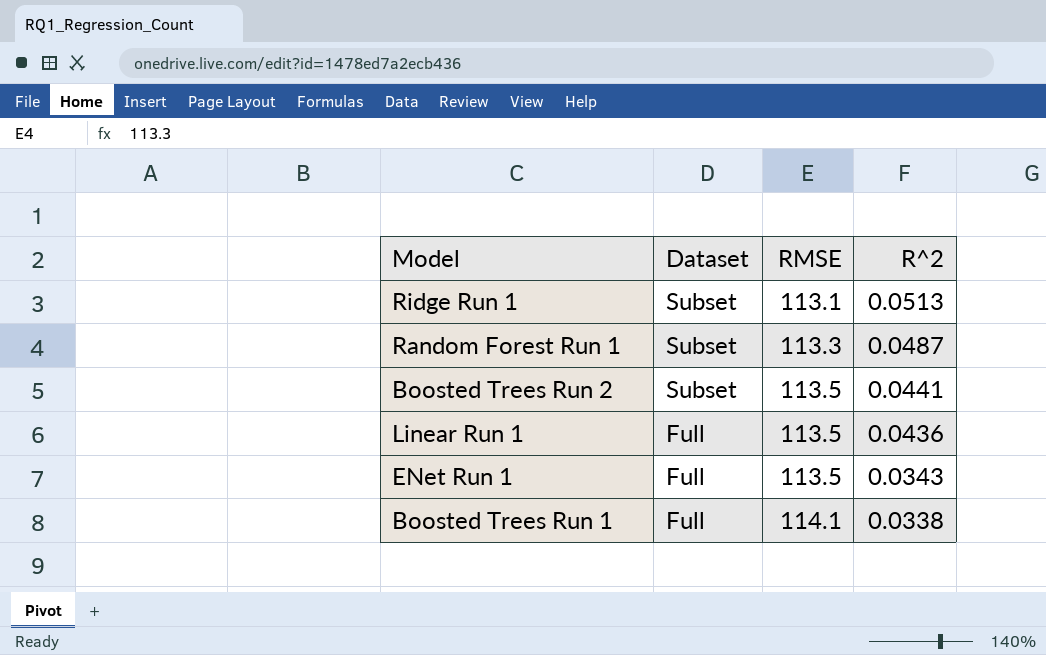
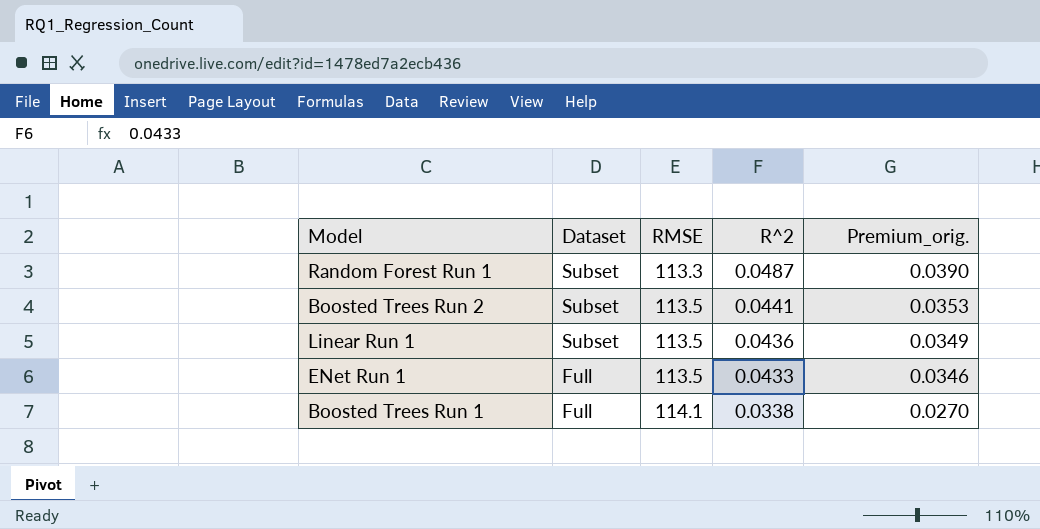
column Premium_orig. | formula: none -> [R^2] * 0.8
row Ridge Run 1: Subset | 113.1 | 0.0513 -> none
Linear Run 1 | Dataset: Full -> Subset
ENet Run 1 | R^2: 0.0343 -> 0.0433

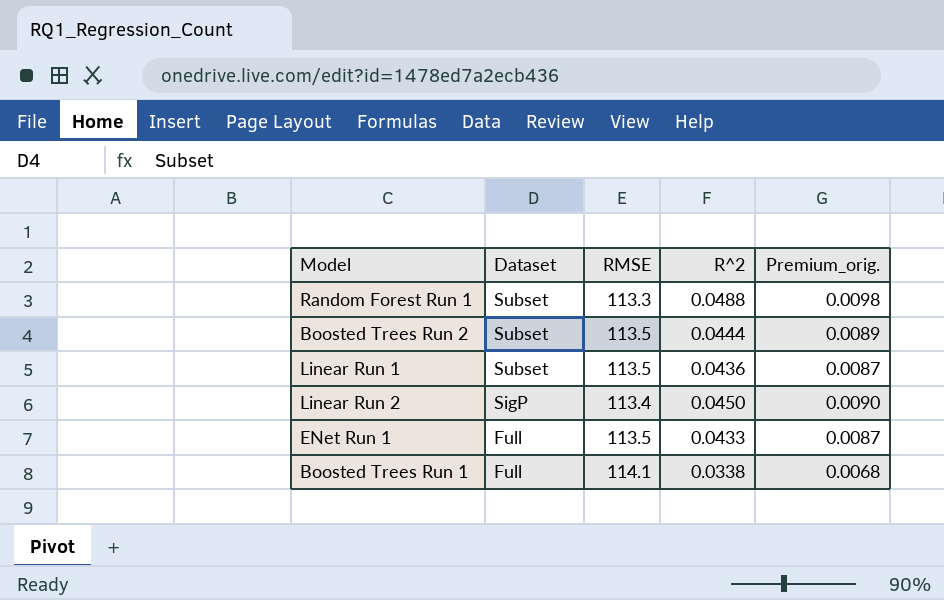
column Premium_orig. | formula: [R^2] * 0.8 -> [R^2] * 0.2
Random Forest Run 1 | R^2: 0.0487 -> 0.0488
Boosted Trees Run 2 | R^2: 0.0441 -> 0.0444
row Linear Run 2: none -> SigP | 113.4 | 0.0450 | 0.0090

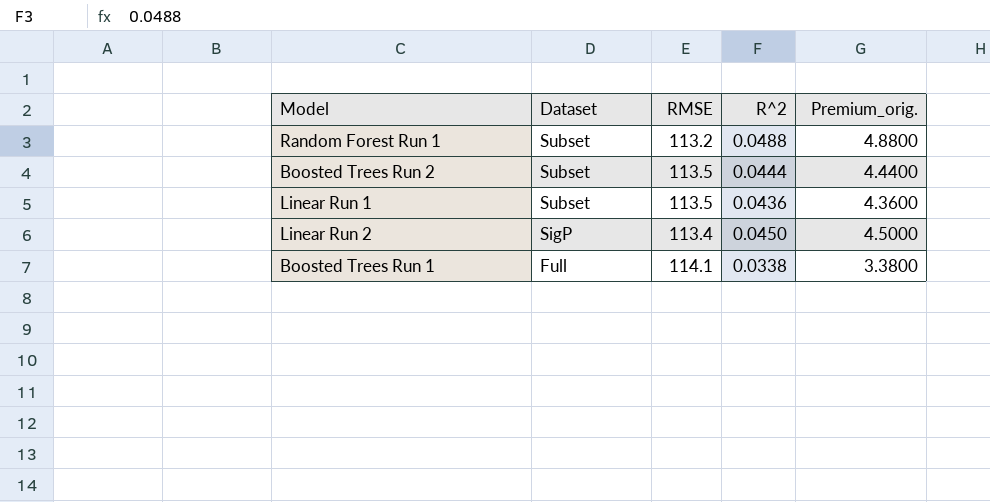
column Premium_orig. | formula: [R^2] * 0.2 -> [R^2] * 100
row ENet Run 1: Full | 113.5 | 0.0433 | 0.0087 -> none
Random Forest Run 1 | RMSE: 113.3 -> 113.2

